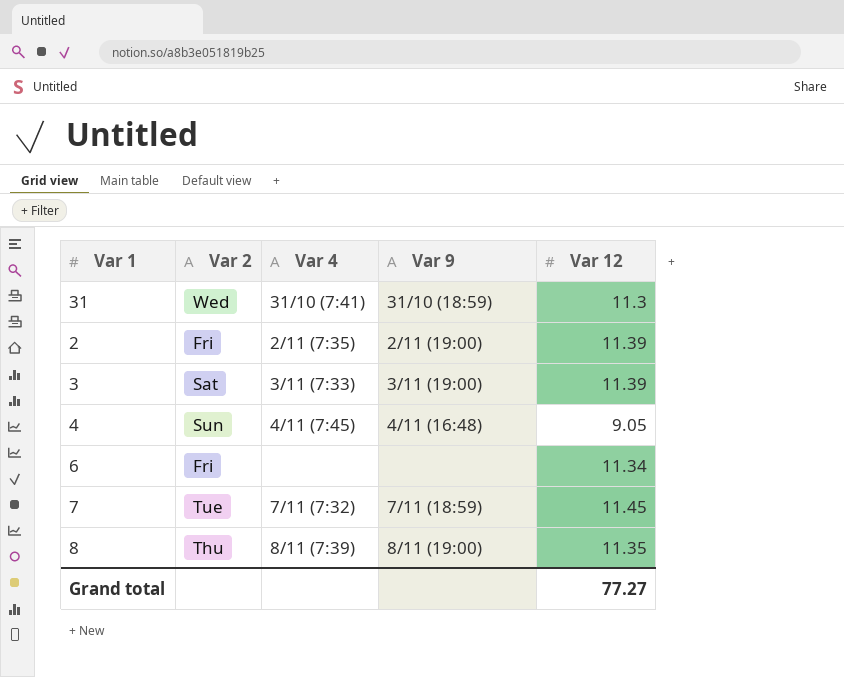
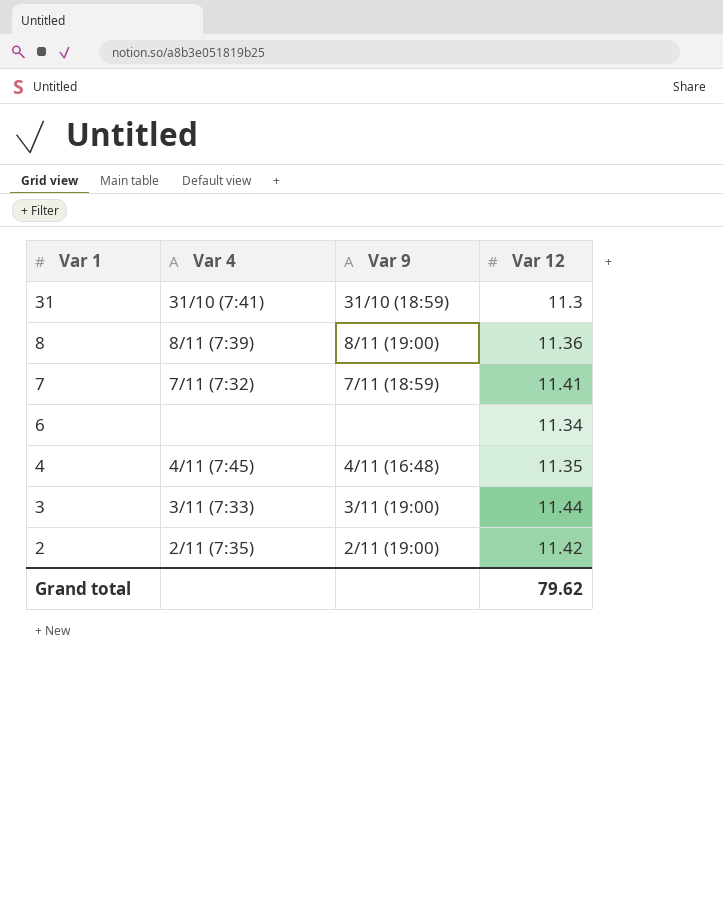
row order: none -> Var 1 descending
column Var 2 | position: 2 -> none
8 | Var 12: 11.35 -> 11.36
7 | Var 12: 11.45 -> 11.41
4 | Var 12: 9.05 -> 11.35
3 | Var 12: 11.39 -> 11.44
2 | Var 12: 11.39 -> 11.42
Grand total | Var 12: 77.27 -> 79.62

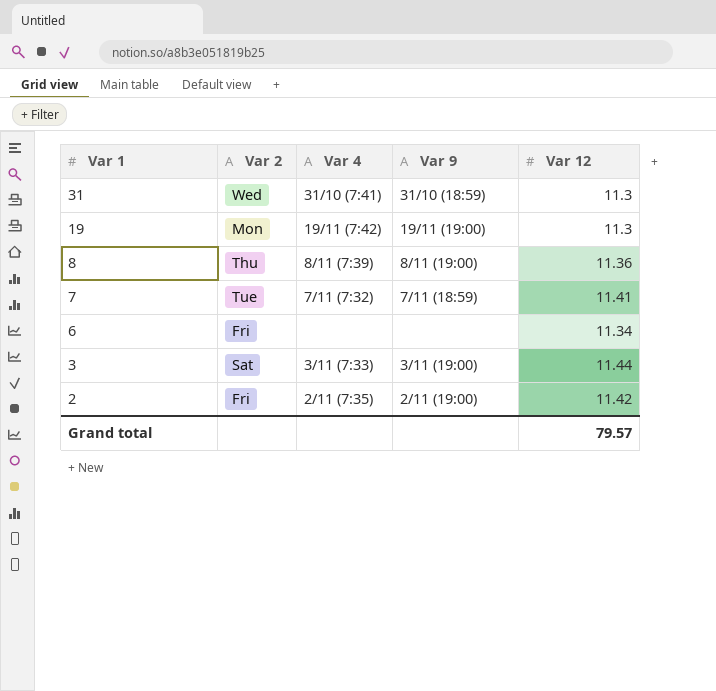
column Var 2 | position: none -> 2
row 4: 4/11 (7:45) | 4/11 (16:48) | 11.35 -> none
row 19: none -> Mon | 19/11 (7:42) | 19/11 (19:00) | 11.3
Grand total | Var 12: 79.62 -> 79.57

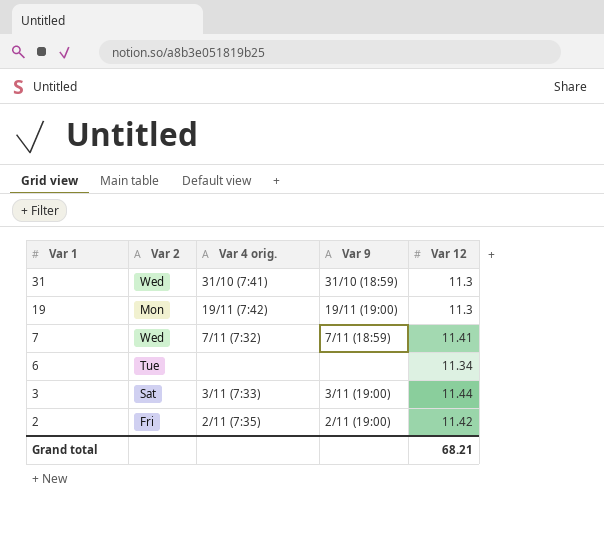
column name: Var 4 -> Var 4 orig.
row 8: Thu | 8/11 (7:39) | 8/11 (19:00) | 11.36 -> none
7 | Var 2: Tue -> Wed
6 | Var 2: Fri -> Tue
Grand total | Var 12: 79.57 -> 68.21

